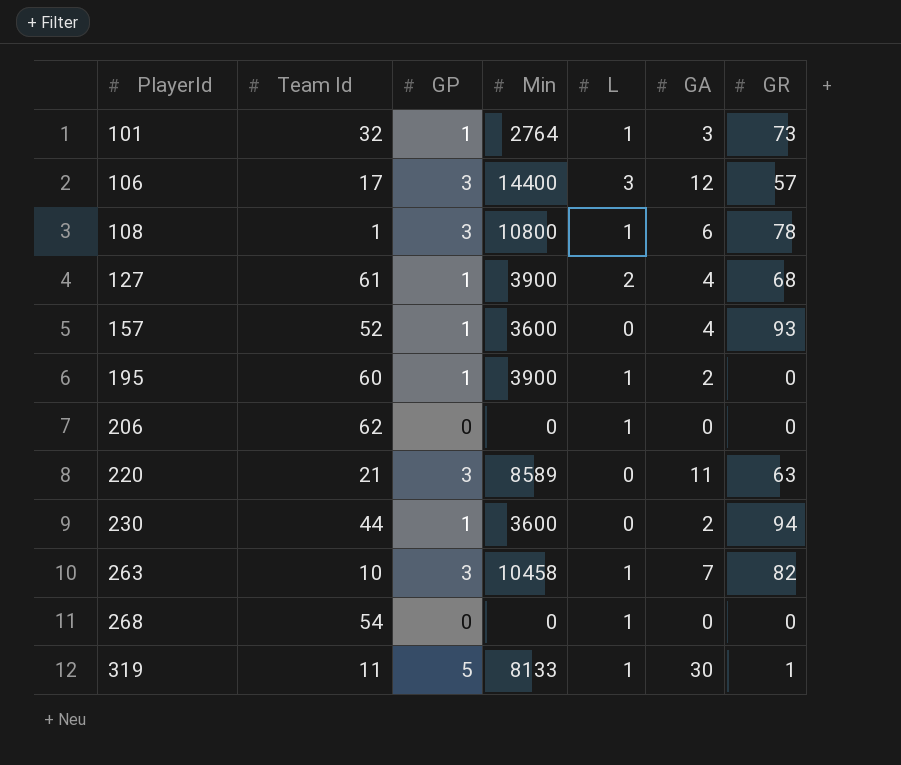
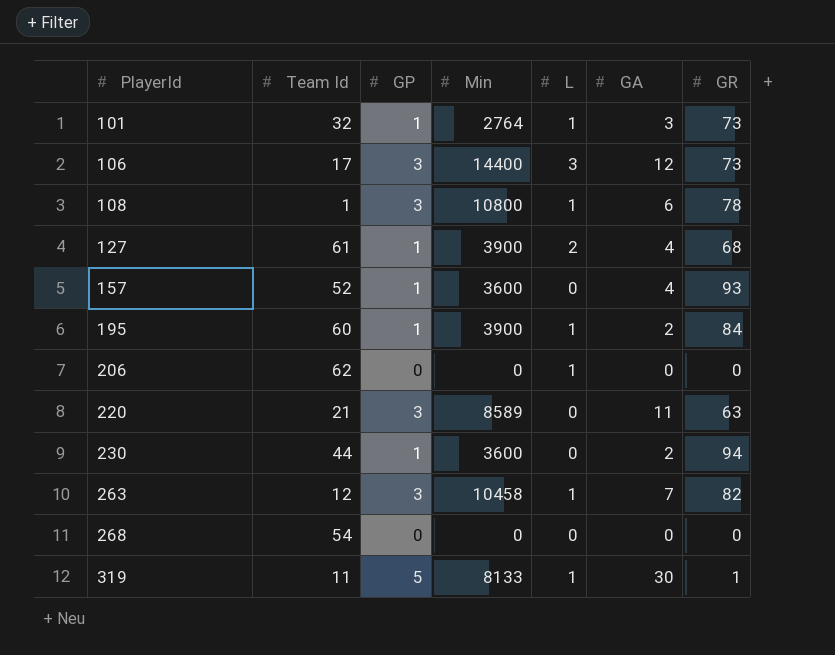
106 | GR: 57 -> 73
195 | GR: 0 -> 84
263 | Team Id: 10 -> 12
268 | L: 1 -> 0

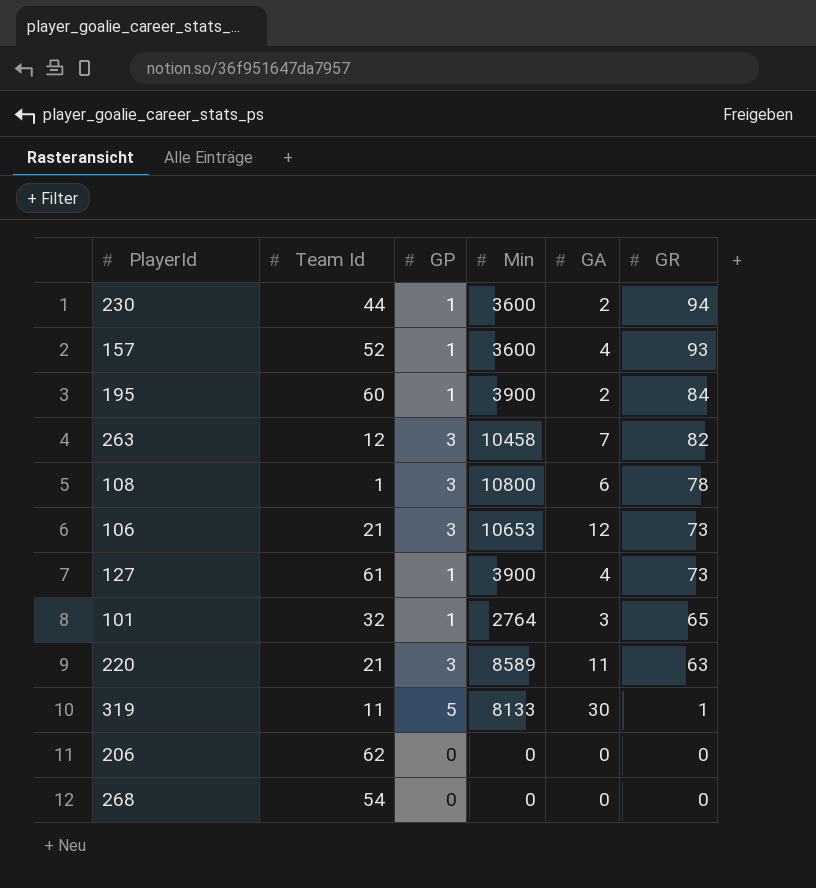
row order: PlayerId ascending -> GR descending
column L | position: 5 -> none
106 | Team Id: 17 -> 21
106 | Min: 14400 -> 10653
127 | GR: 68 -> 73
101 | GR: 73 -> 65

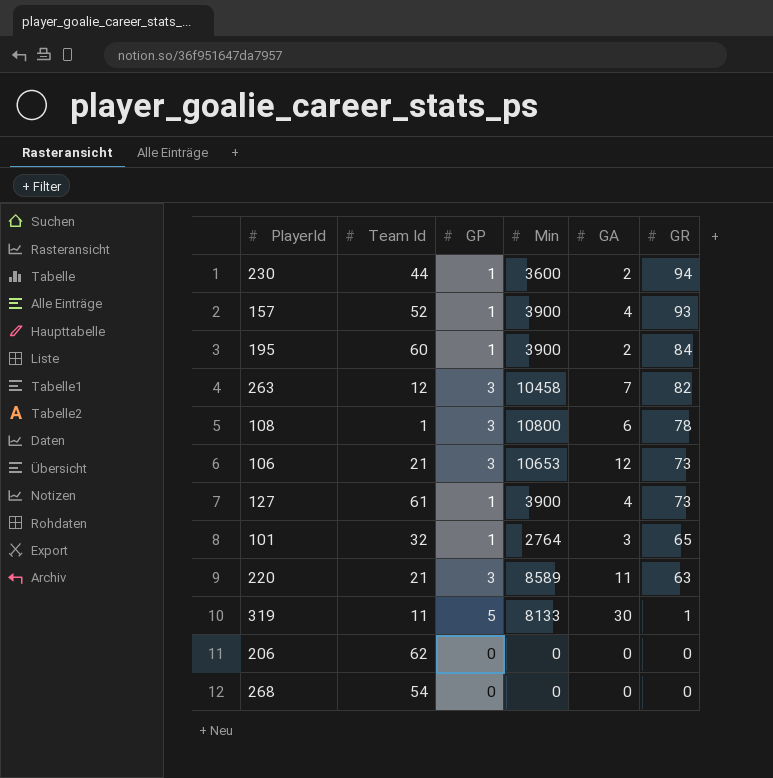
157 | Min: 3600 -> 3900

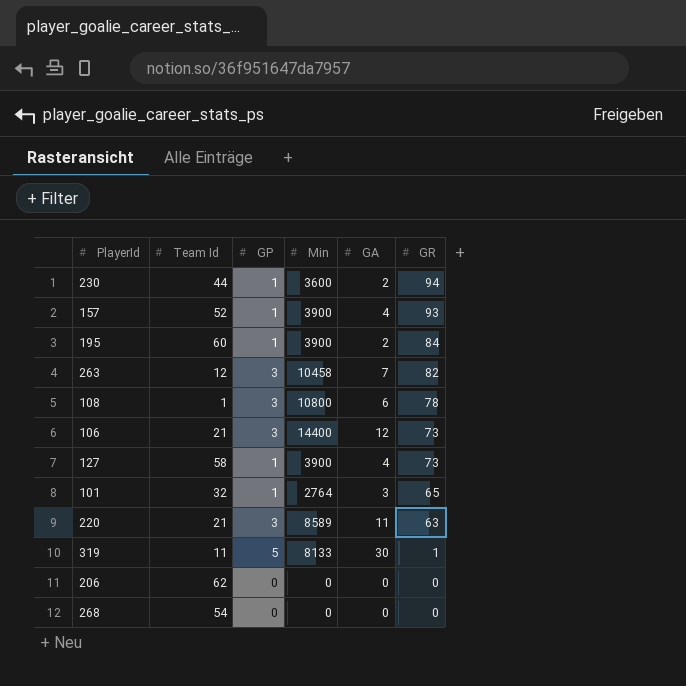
106 | Min: 10653 -> 14400
127 | Team Id: 61 -> 58

